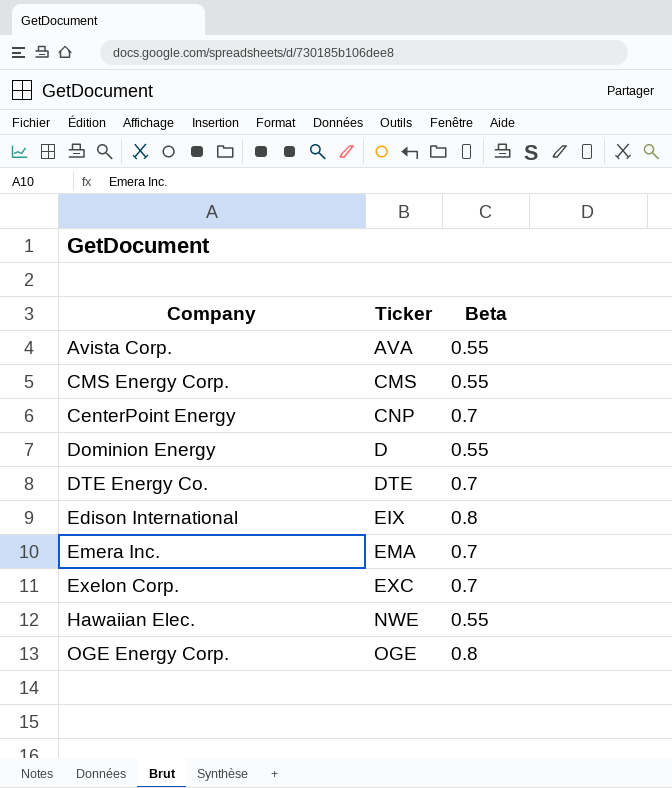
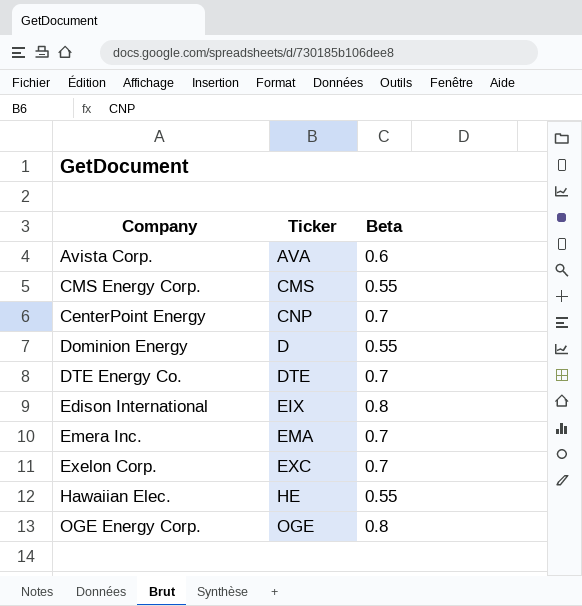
Avista Corp. | Beta: 0.55 -> 0.6
Hawaiian Elec. | Ticker: NWE -> HE

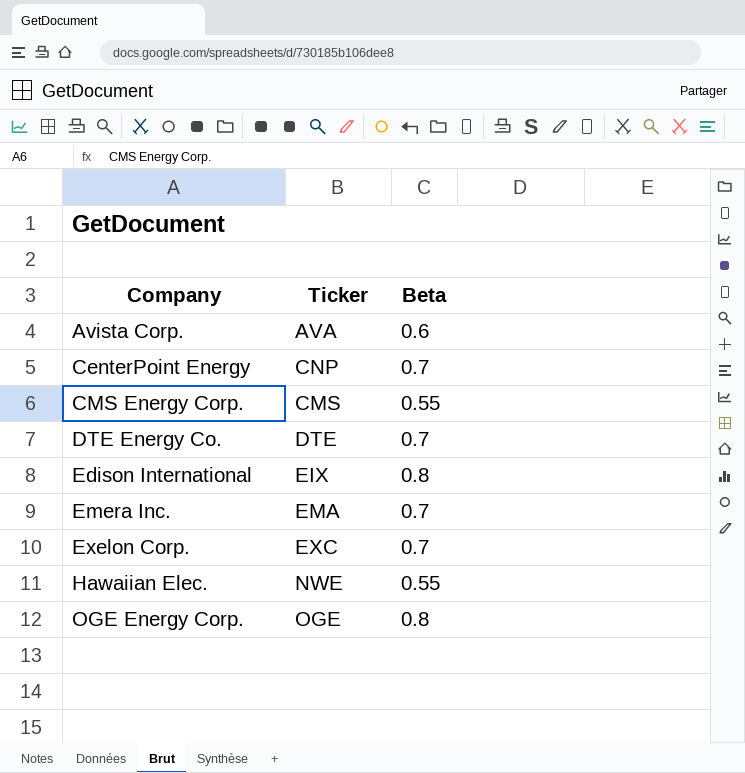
row order: Ticker ascending -> Company ascending
row Dominion Energy: D | 0.55 -> none
Hawaiian Elec. | Ticker: HE -> NWE

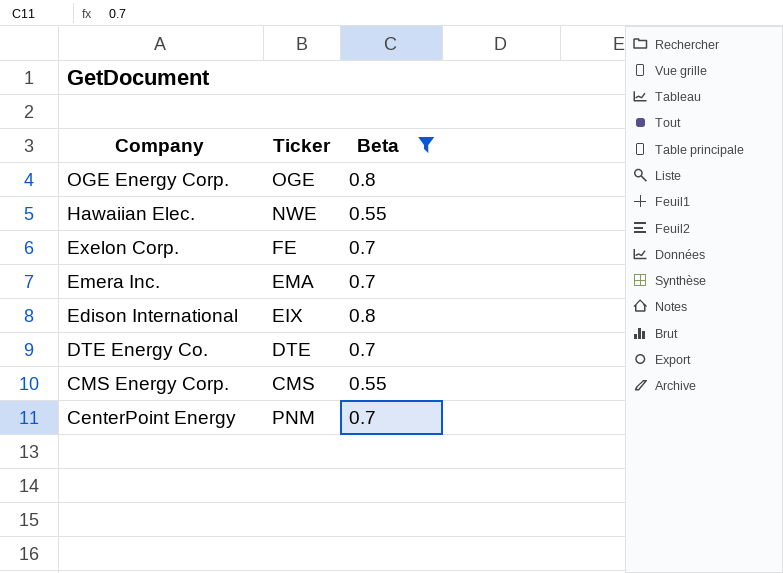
filter: none -> Beta != 0.6
row order: Company ascending -> Company descending
Exelon Corp. | Ticker: EXC -> FE
CenterPoint Energy | Ticker: CNP -> PNM

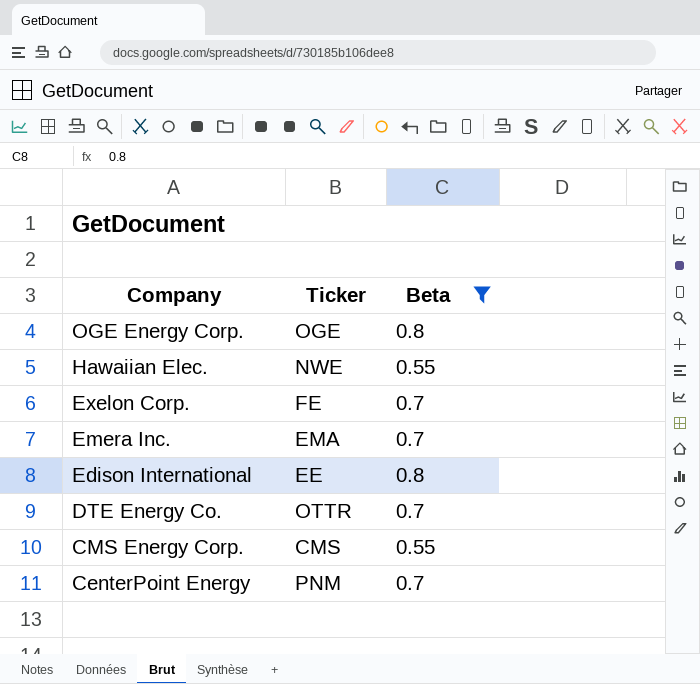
Edison International | Ticker: EIX -> EE
DTE Energy Co. | Ticker: DTE -> OTTR

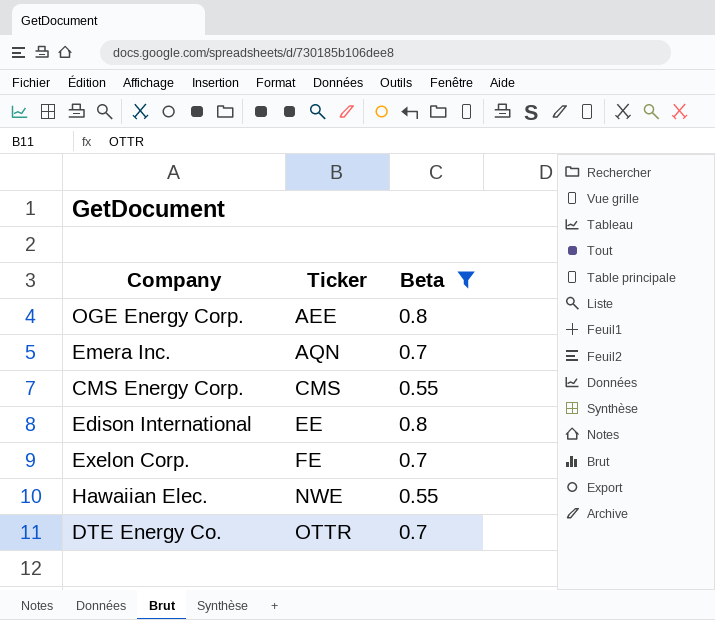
row order: Company descending -> Ticker ascending
row CenterPoint Energy: PNM | 0.7 -> none
OGE Energy Corp. | Ticker: OGE -> AEE
Emera Inc. | Ticker: EMA -> AQN

